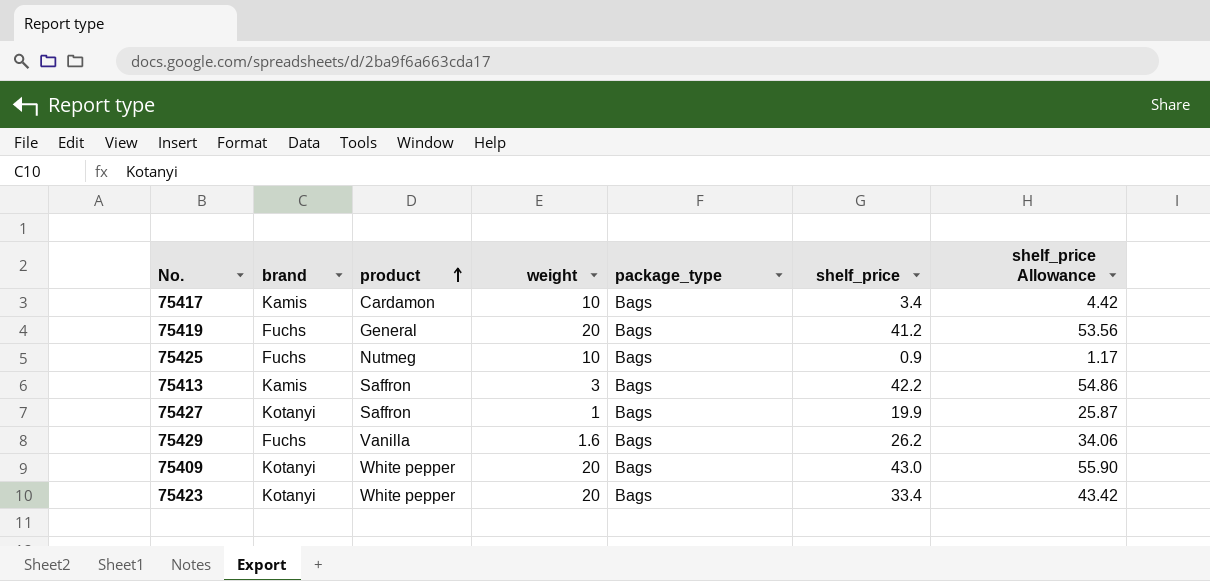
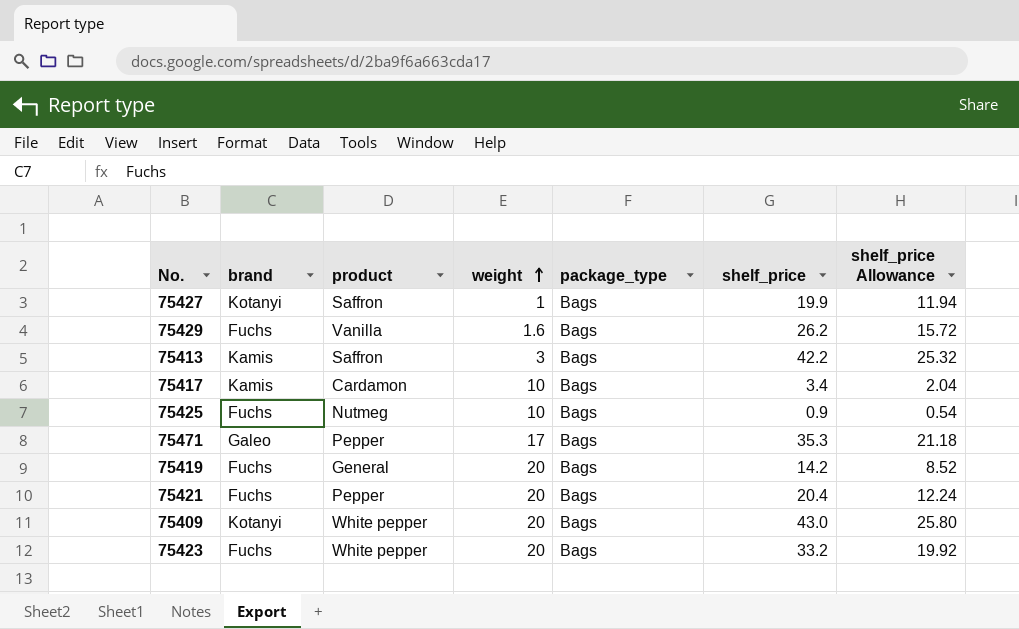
row order: product ascending -> weight ascending
column shelf_price Allowance | formula: [shelf_price] * 1.3 -> [shelf_price] * 0.6
row 75471: none -> Galeo | Pepper | 17 | Bags | 35.3 | 21.18
75419 | shelf_price: 41.2 -> 14.2
row 75421: none -> Fuchs | Pepper | 20 | Bags | 20.4 | 12.24
75423 | brand: Kotanyi -> Fuchs
75423 | shelf_price: 33.4 -> 33.2

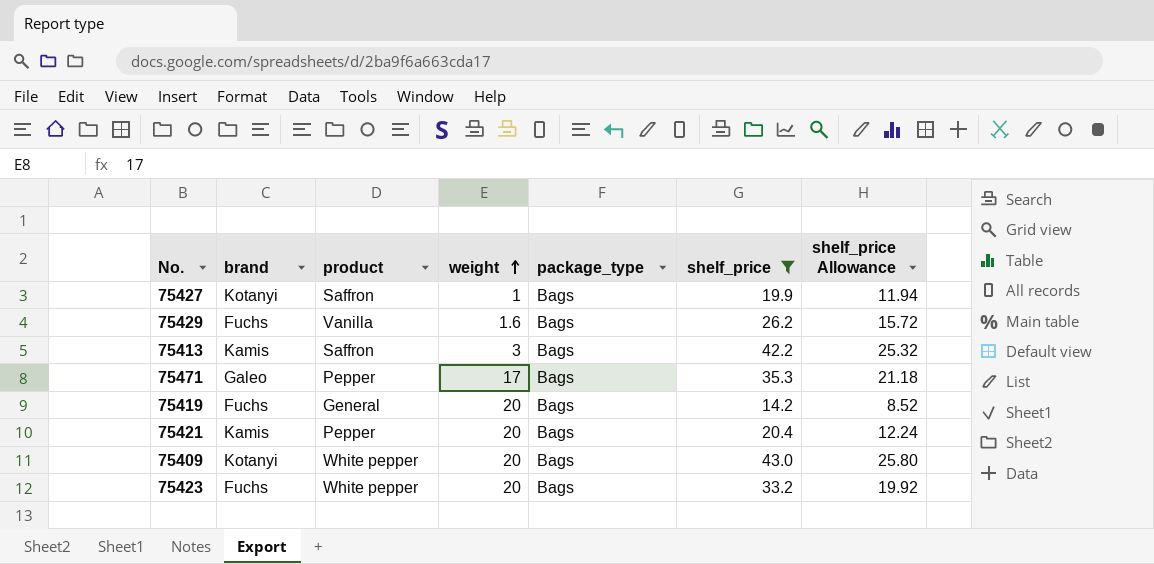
filter: none -> shelf_price >= 14.2
75421 | brand: Fuchs -> Kamis

